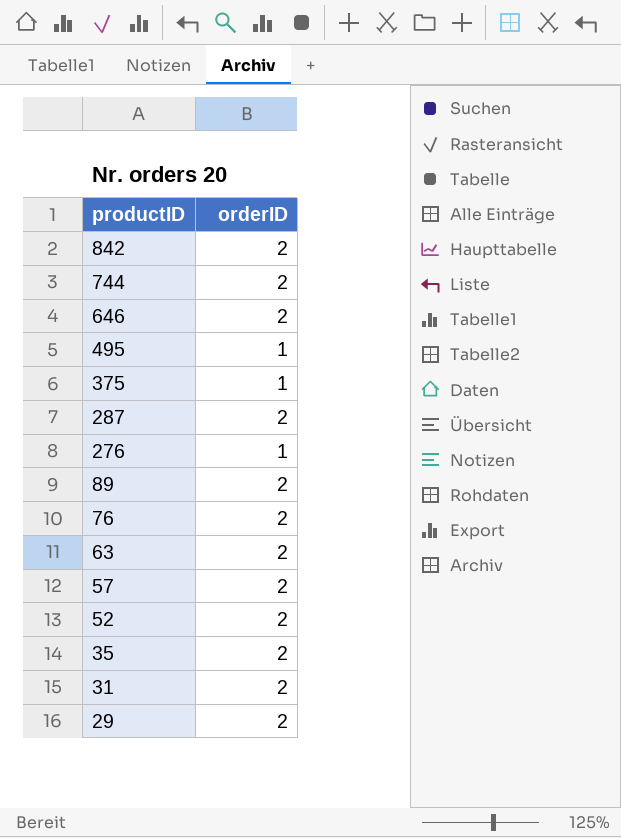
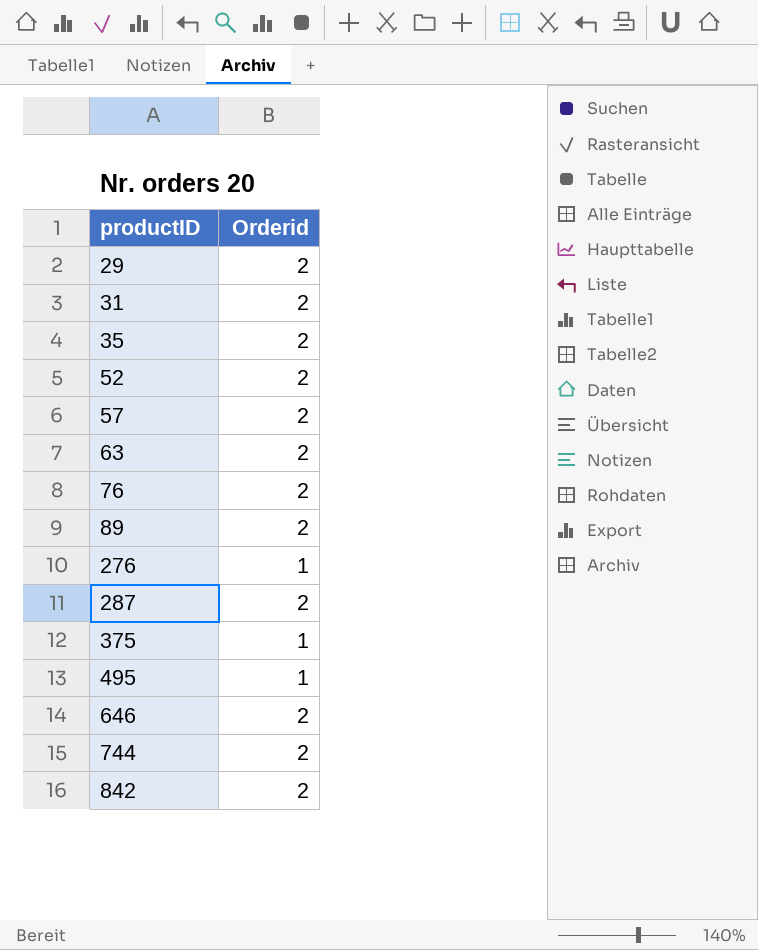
row order: productID descending -> productID ascending
column name: orderID -> Orderid

